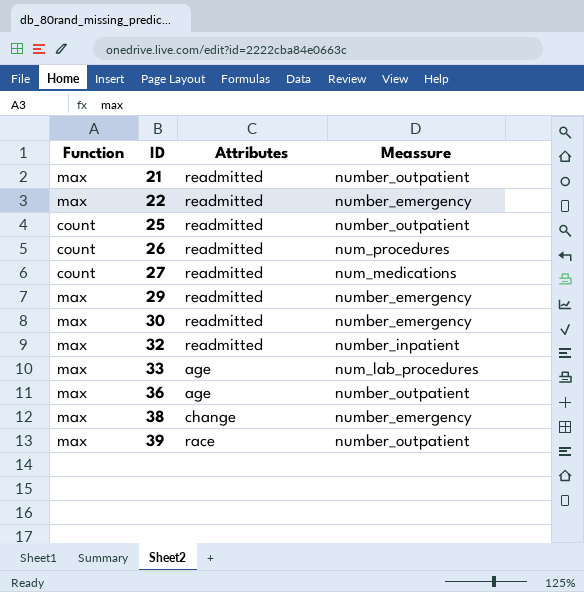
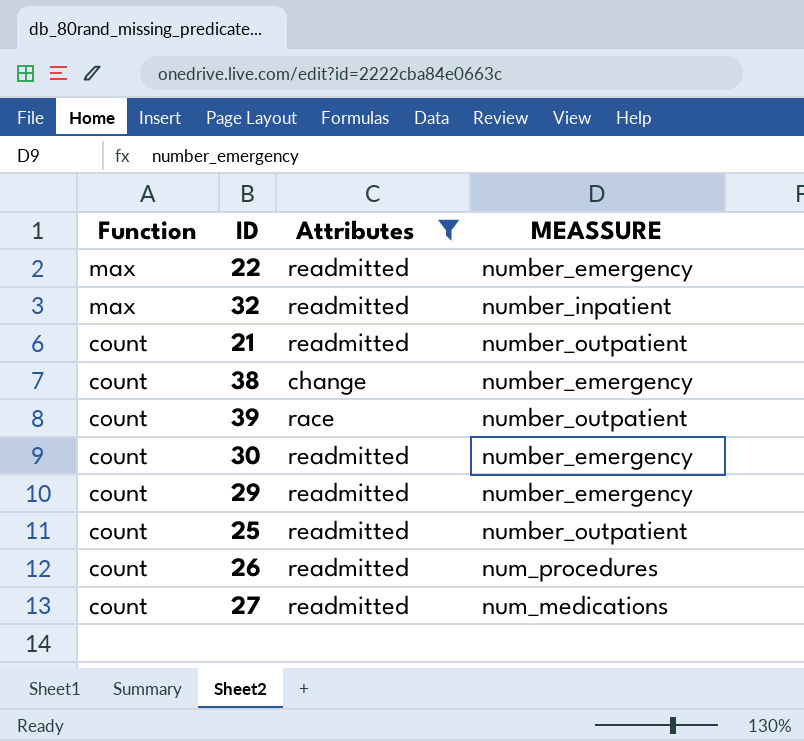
filter: none -> Attributes != age
row order: ID ascending -> Function descending
column name: Meassure -> MEASSURE
21 | Function: max -> count
38 | Function: max -> count
39 | Function: max -> count
30 | Function: max -> count
29 | Function: max -> count

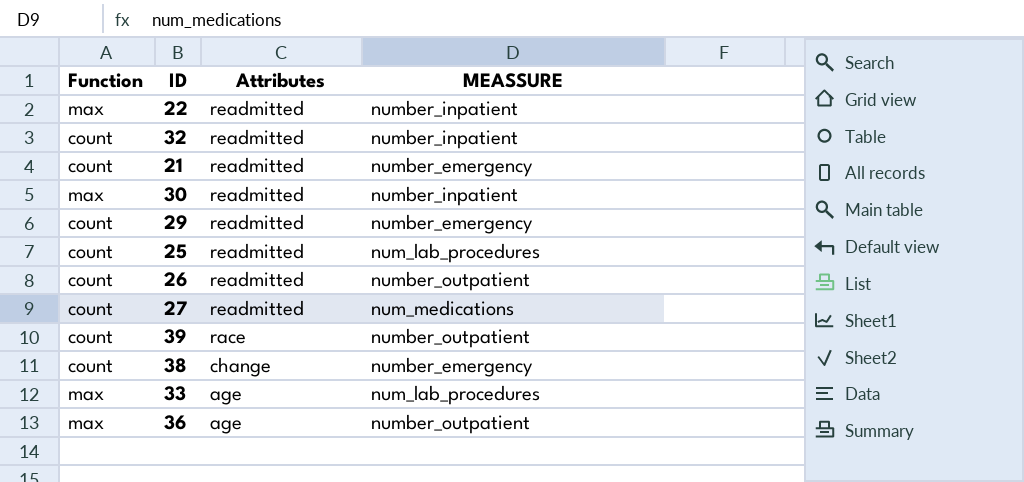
filter: Attributes != age -> none
row order: Function descending -> Attributes descending
22 | MEASSURE: number_emergency -> number_inpatient
32 | Function: max -> count
21 | MEASSURE: number_outpatient -> number_emergency
30 | Function: count -> max
30 | MEASSURE: number_emergency -> number_inpatient
25 | MEASSURE: number_outpatient -> num_lab_procedures
26 | MEASSURE: num_procedures -> number_outpatient

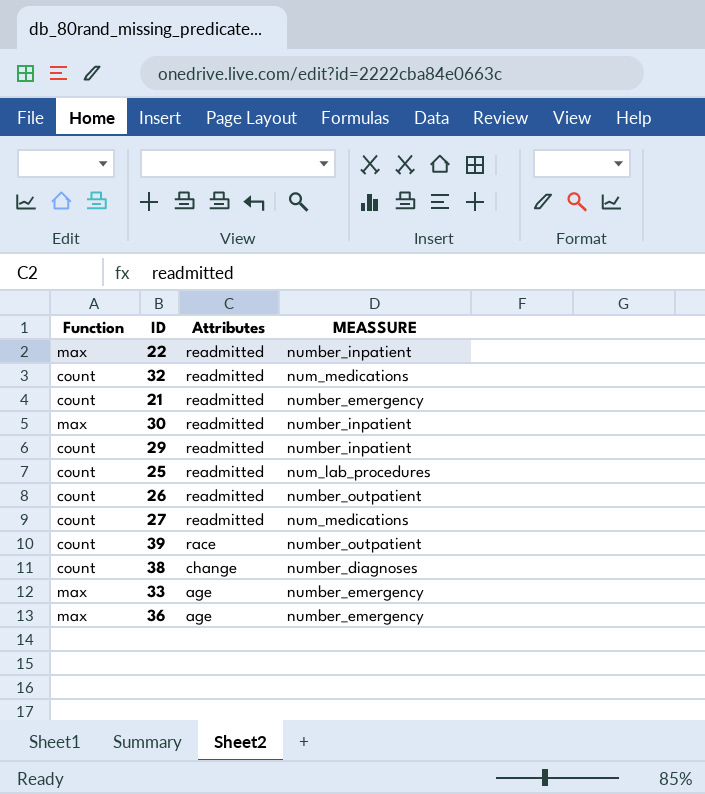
32 | MEASSURE: number_inpatient -> num_medications
29 | MEASSURE: number_emergency -> number_inpatient
38 | MEASSURE: number_emergency -> number_diagnoses
33 | MEASSURE: num_lab_procedures -> number_emergency
36 | MEASSURE: number_outpatient -> number_emergency

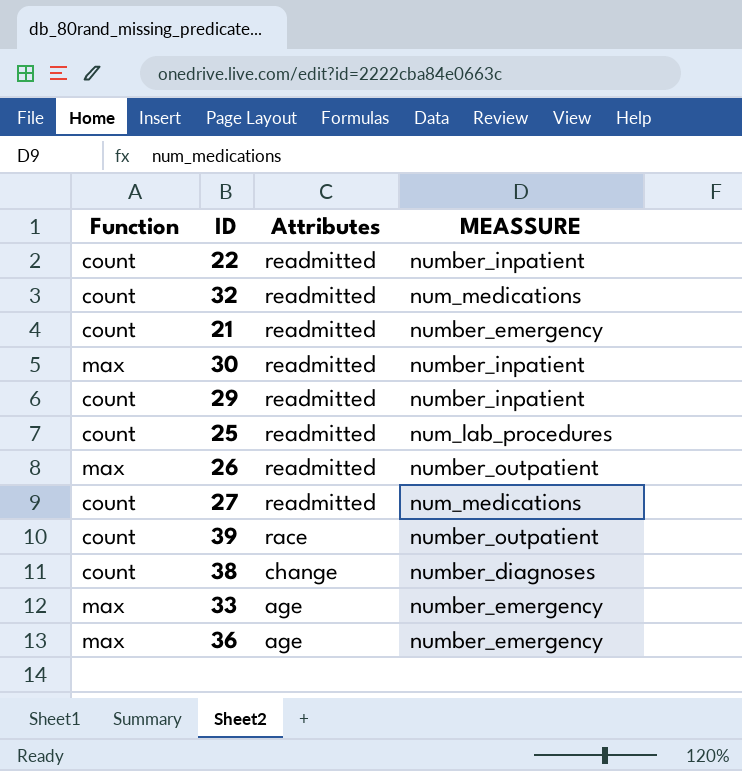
22 | Function: max -> count
26 | Function: count -> max

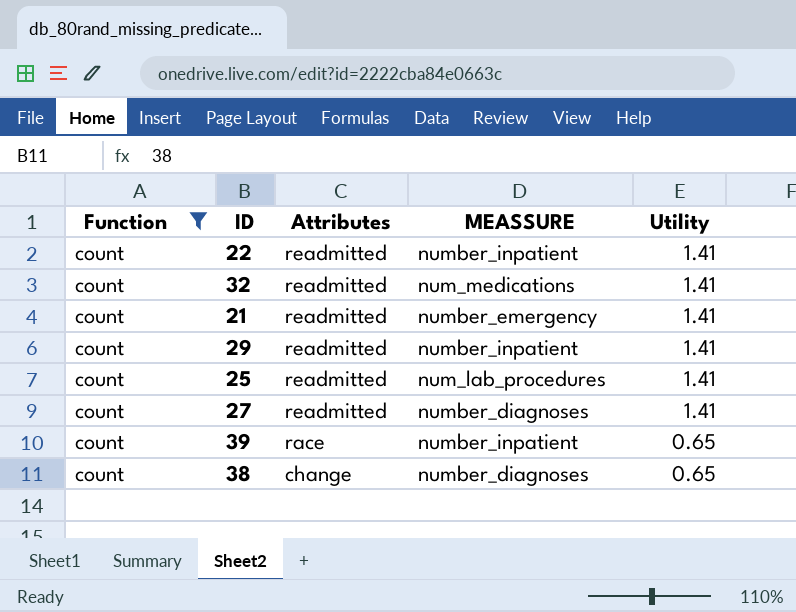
filter: none -> Function = count
column Utility | position: none -> 5
27 | MEASSURE: num_medications -> number_diagnoses
39 | MEASSURE: number_outpatient -> number_inpatient

